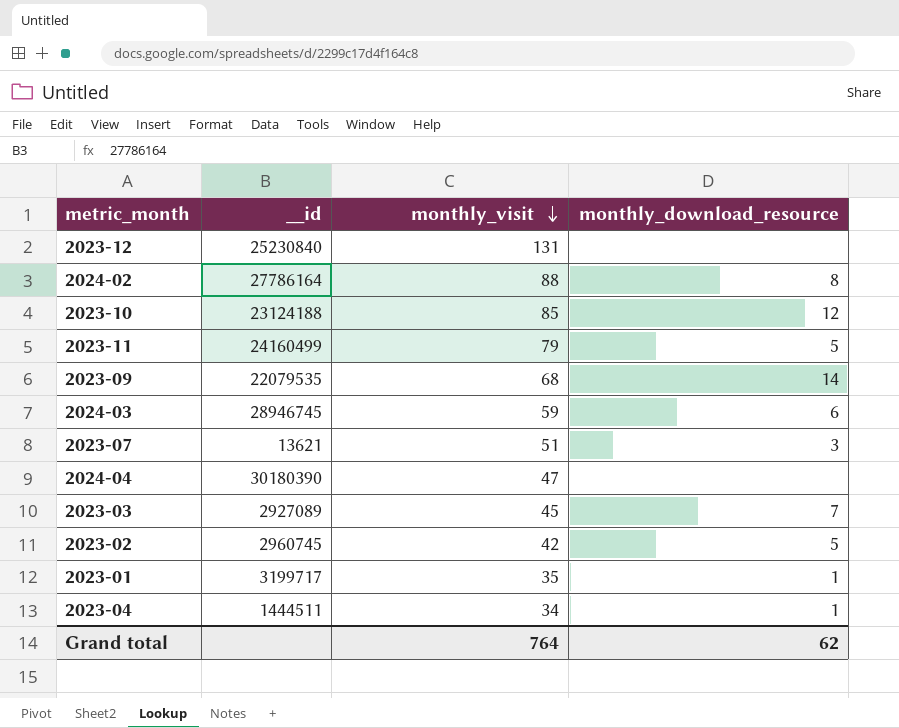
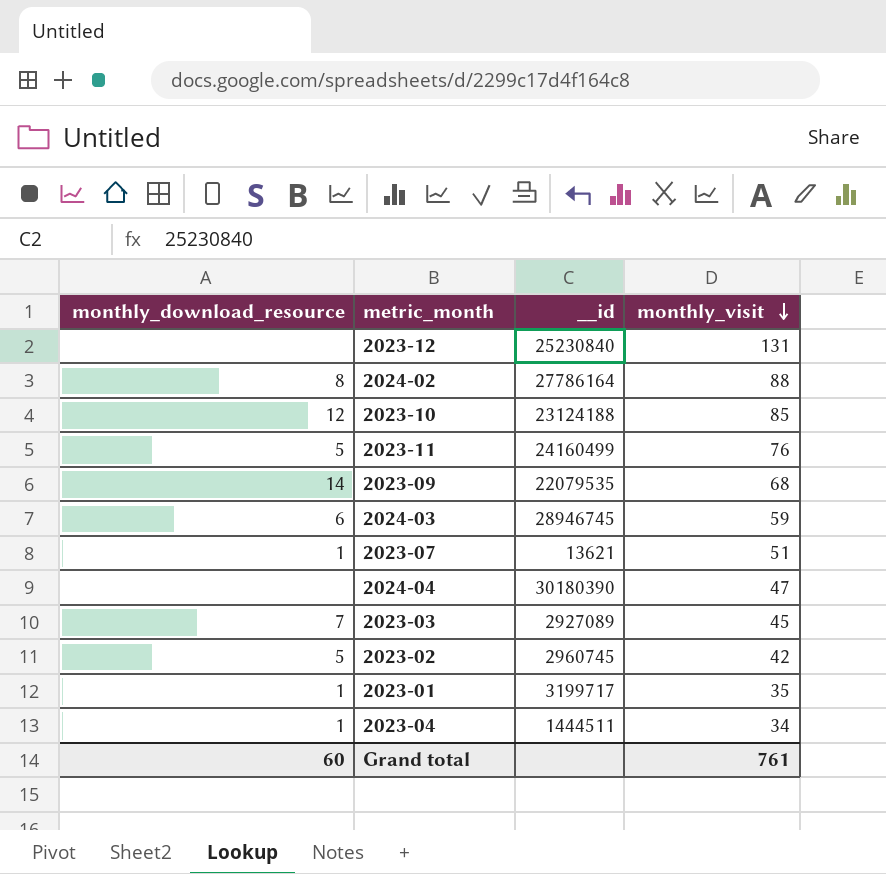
column monthly_download_resource | position: 4 -> 1
2023-11 | monthly_visit: 79 -> 76
2023-07 | monthly_download_resource: 3 -> 1
Grand total | monthly_download_resource: 62 -> 60
Grand total | monthly_visit: 764 -> 761

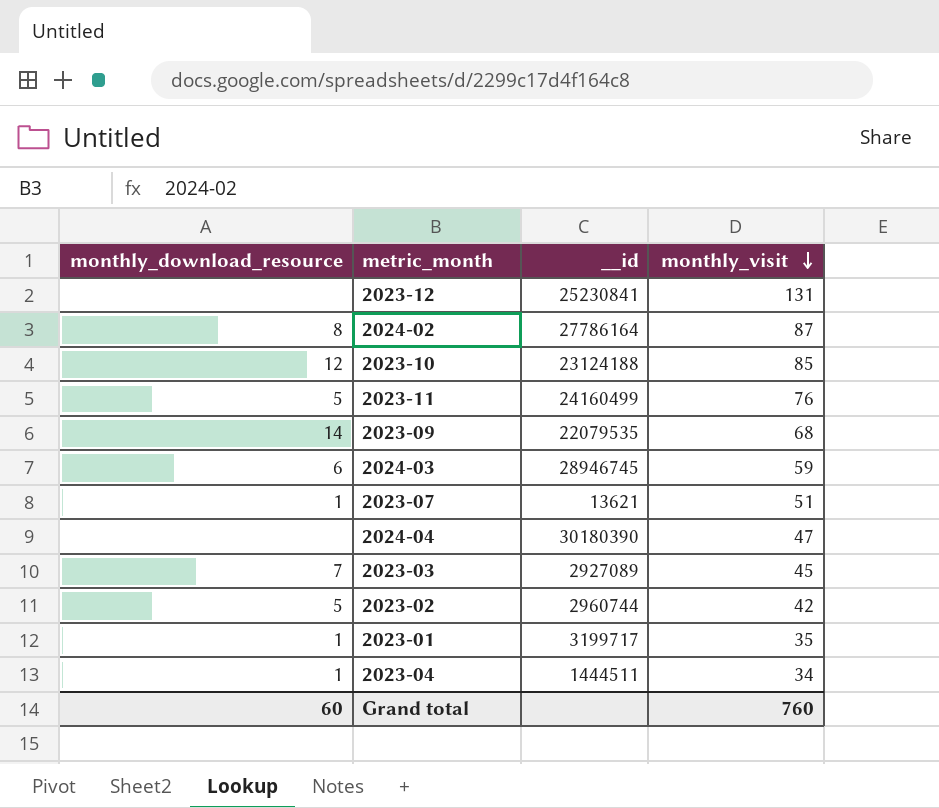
2023-12 | __id: 25230840 -> 25230841
2024-02 | monthly_visit: 88 -> 87
2023-02 | __id: 2960745 -> 2960744
Grand total | monthly_visit: 761 -> 760

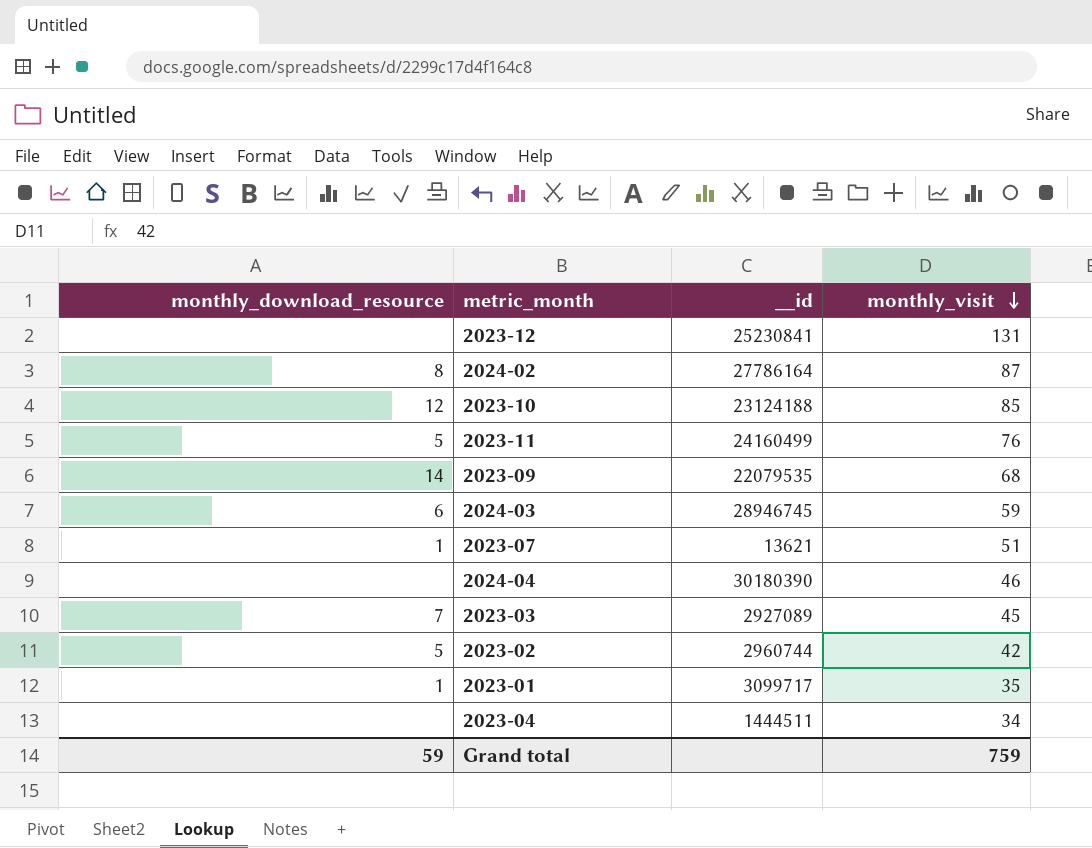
2024-04 | monthly_visit: 47 -> 46
2023-01 | __id: 3199717 -> 3099717
2023-04 | monthly_download_resource: 1 -> none
Grand total | monthly_download_resource: 60 -> 59
Grand total | monthly_visit: 760 -> 759

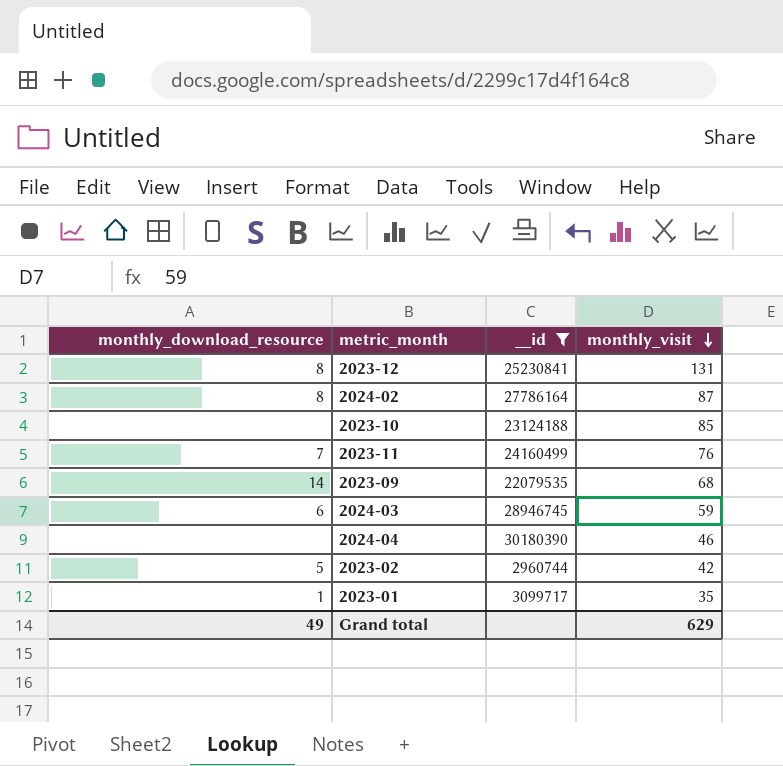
filter: none -> __id >= 2960744
2023-12 | monthly_download_resource: none -> 8
2023-10 | monthly_download_resource: 12 -> none
2023-11 | monthly_download_resource: 5 -> 7
Grand total | monthly_download_resource: 59 -> 49
Grand total | monthly_visit: 759 -> 629

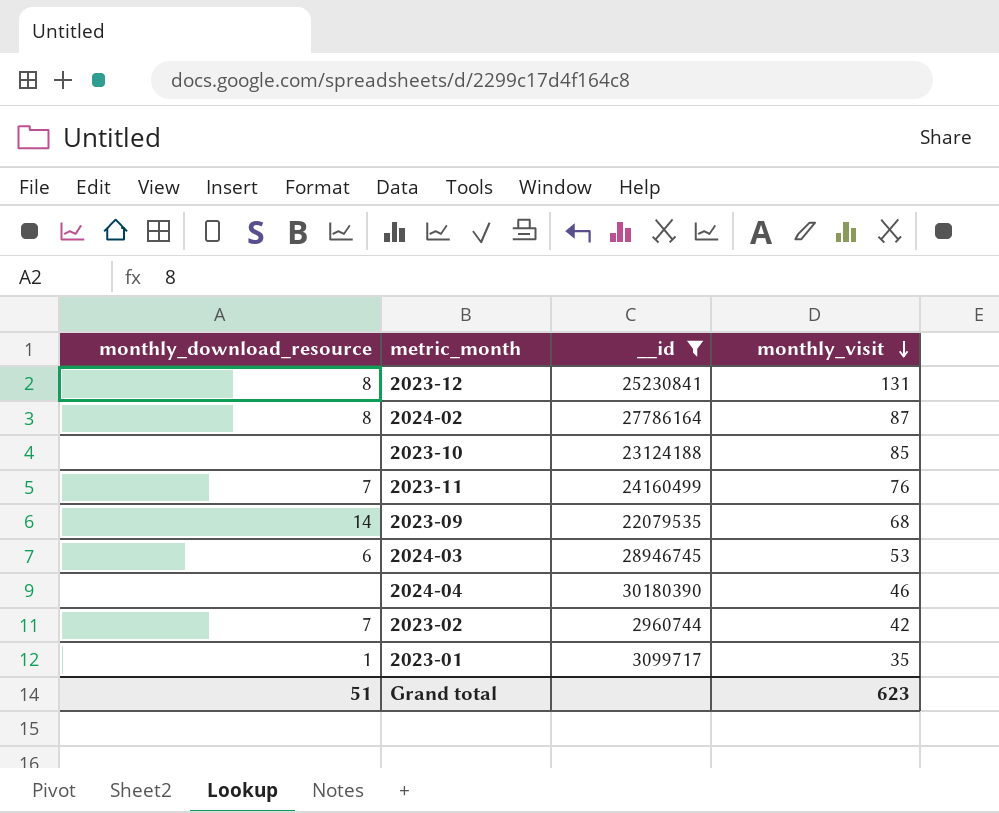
2024-03 | monthly_visit: 59 -> 53
2023-02 | monthly_download_resource: 5 -> 7
Grand total | monthly_download_resource: 49 -> 51
Grand total | monthly_visit: 629 -> 623

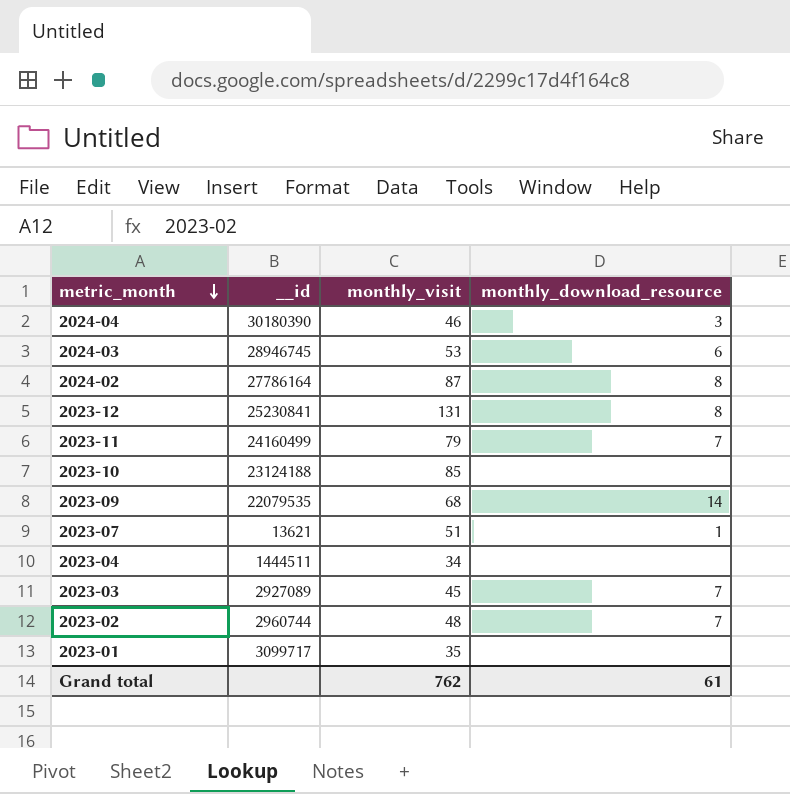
filter: __id >= 2960744 -> none
row order: monthly_visit descending -> metric_month descending
column monthly_download_resource | position: 1 -> 4
2024-04 | monthly_download_resource: none -> 3
2023-11 | monthly_visit: 76 -> 79
2023-02 | monthly_visit: 42 -> 48
2023-01 | monthly_download_resource: 1 -> none
Grand total | monthly_visit: 623 -> 762
Grand total | monthly_download_resource: 51 -> 61

